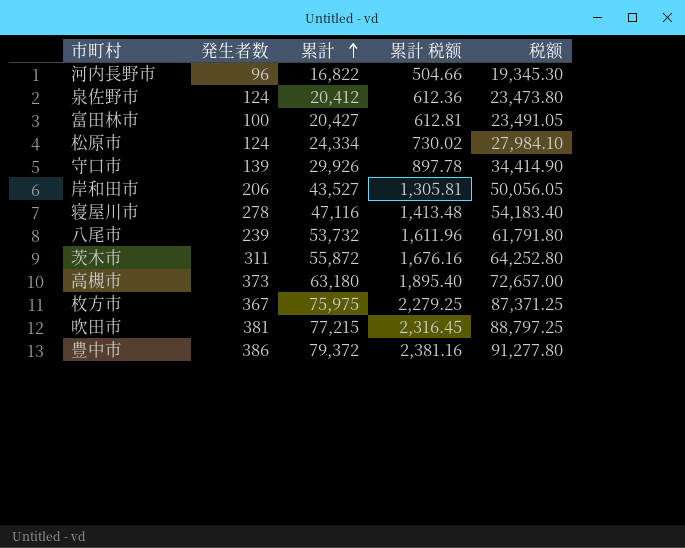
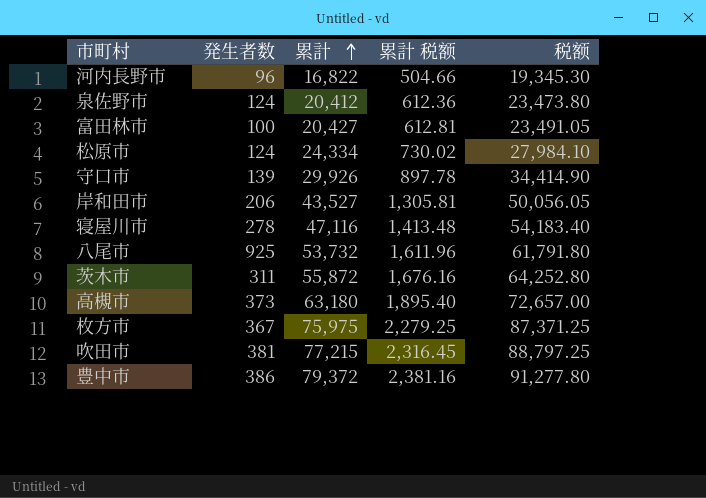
八尾市 | 発生者数: 239 -> 925

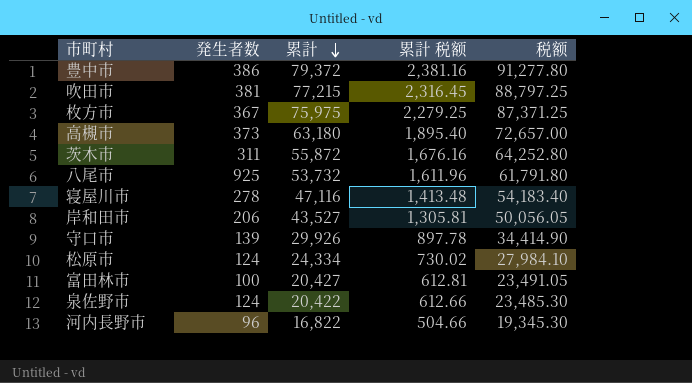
row order: 累計 ascending -> 累計 descending
泉佐野市 | 累計: 20,412 -> 20,422
泉佐野市 | 累計 税额: 612.36 -> 612.66
泉佐野市 | 税额: 23,473.80 -> 23,485.30

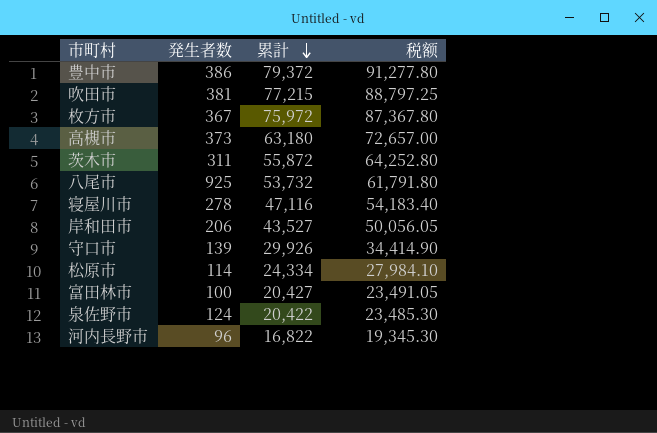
column 累計 税额 | formula: [累計] * 0.03 -> none
枚方市 | 累計: 75,975 -> 75,972
枚方市 | 税额: 87,371.25 -> 87,367.80
松原市 | 発生者数: 124 -> 114

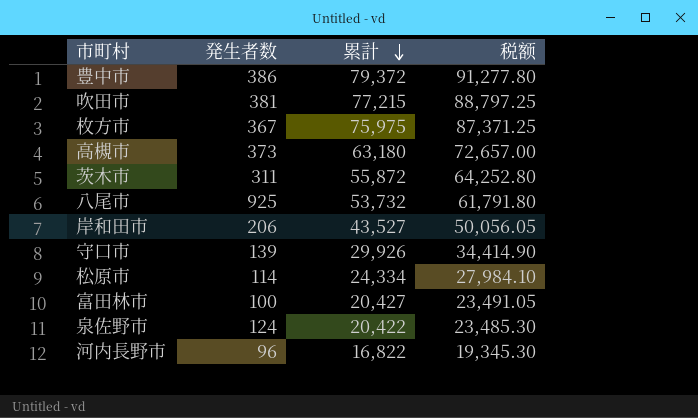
row 寝屋川市: 278 | 47,116 | 54,183.40 -> none
枚方市 | 累計: 75,972 -> 75,975
枚方市 | 税额: 87,367.80 -> 87,371.25

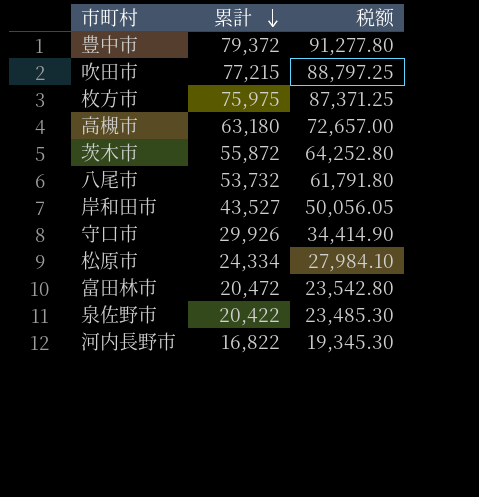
column 発生者数 | position: 2 -> none
富田林市 | 累計: 20,427 -> 20,472
富田林市 | 税额: 23,491.05 -> 23,542.80

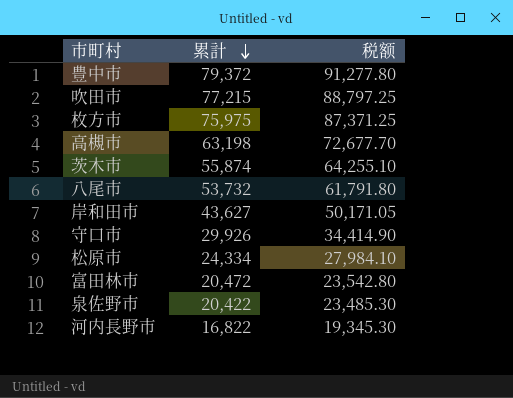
高槻市 | 累計: 63,180 -> 63,198
高槻市 | 税额: 72,657.00 -> 72,677.70
茨木市 | 累計: 55,872 -> 55,874
茨木市 | 税额: 64,252.80 -> 64,255.10
岸和田市 | 累計: 43,527 -> 43,627
岸和田市 | 税额: 50,056.05 -> 50,171.05

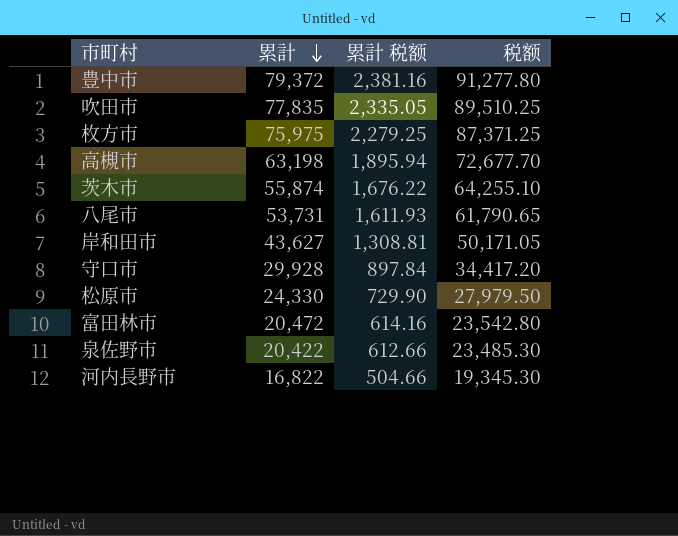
column 累計 税额 | formula: none -> [累計] * 0.03
吹田市 | 累計: 77,215 -> 77,835
吹田市 | 税额: 88,797.25 -> 89,510.25
八尾市 | 累計: 53,732 -> 53,731
八尾市 | 税额: 61,791.80 -> 61,790.65
守口市 | 累計: 29,926 -> 29,928
守口市 | 税额: 34,414.90 -> 34,417.20
松原市 | 累計: 24,334 -> 24,330
松原市 | 税额: 27,984.10 -> 27,979.50

